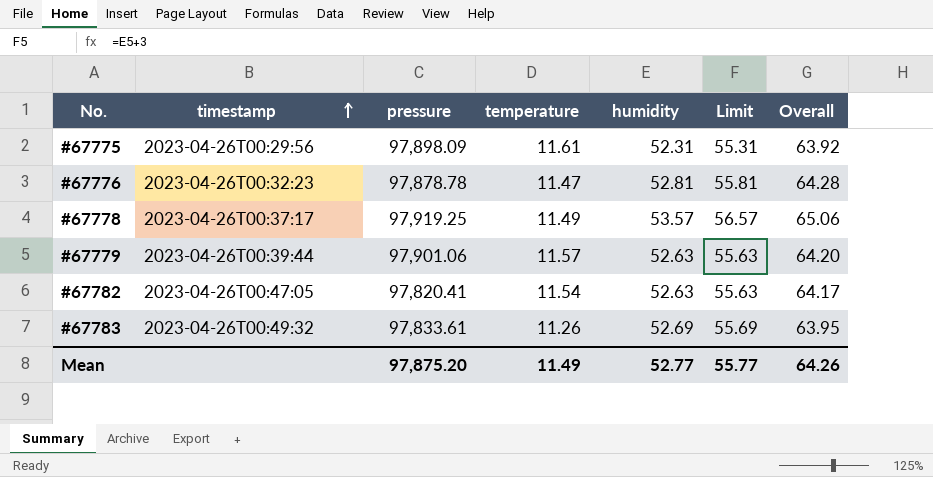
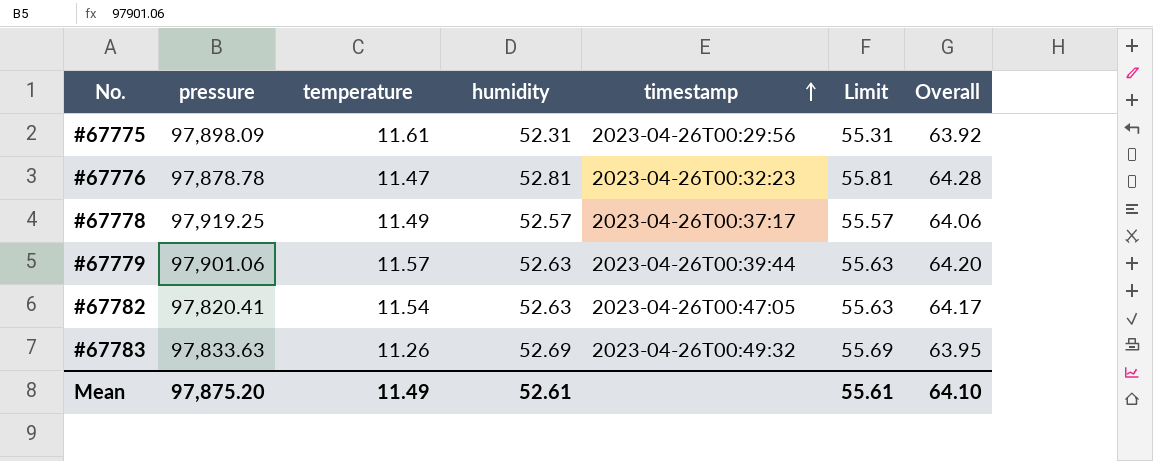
column timestamp | position: 2 -> 5
#67778 | humidity: 53.57 -> 52.57
#67778 | Limit: 56.57 -> 55.57
#67778 | Overall: 65.06 -> 64.06
#67783 | pressure: 97,833.61 -> 97,833.63
Mean | humidity: 52.77 -> 52.61
Mean | Limit: 55.77 -> 55.61
Mean | Overall: 64.26 -> 64.10

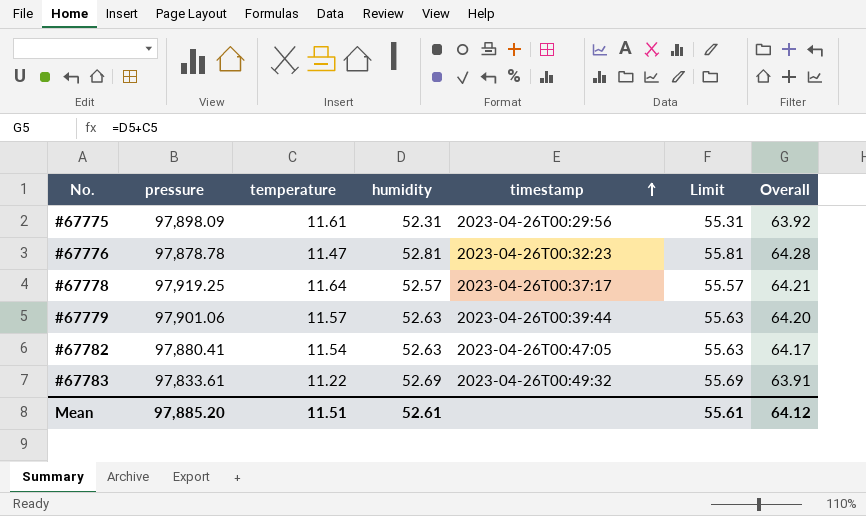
#67778 | temperature: 11.49 -> 11.64
#67778 | Overall: 64.06 -> 64.21
#67782 | pressure: 97,820.41 -> 97,880.41
#67783 | pressure: 97,833.63 -> 97,833.61
#67783 | temperature: 11.26 -> 11.22
#67783 | Overall: 63.95 -> 63.91
Mean | pressure: 97,875.20 -> 97,885.20
Mean | temperature: 11.49 -> 11.51
Mean | Overall: 64.10 -> 64.12

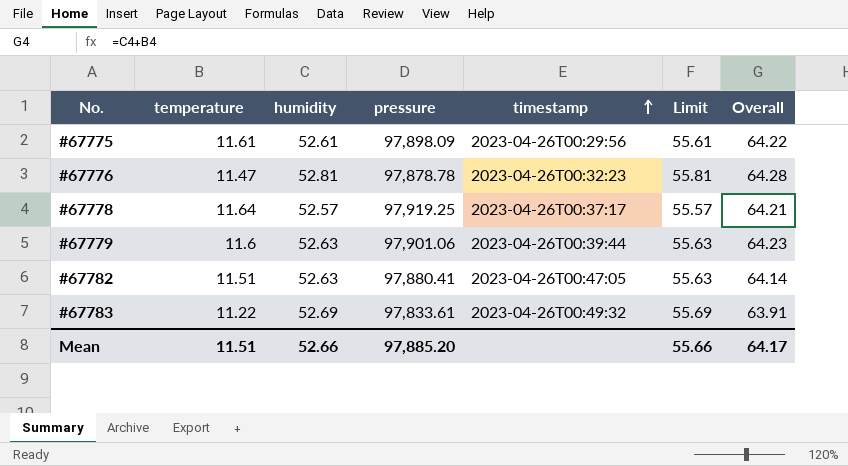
column pressure | position: 2 -> 4
#67775 | humidity: 52.31 -> 52.61
#67775 | Limit: 55.31 -> 55.61
#67775 | Overall: 63.92 -> 64.22
#67779 | temperature: 11.57 -> 11.6
#67779 | Overall: 64.20 -> 64.23
#67782 | temperature: 11.54 -> 11.51
#67782 | Overall: 64.17 -> 64.14
Mean | humidity: 52.61 -> 52.66
Mean | Limit: 55.61 -> 55.66
Mean | Overall: 64.12 -> 64.17

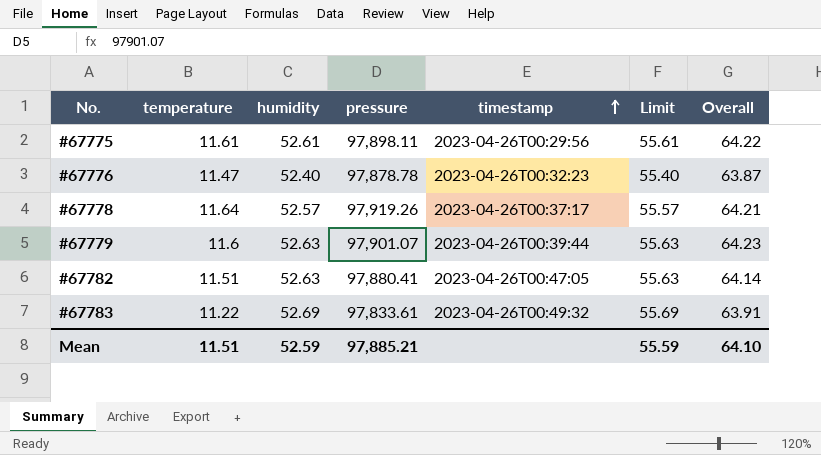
#67775 | pressure: 97,898.09 -> 97,898.11
#67776 | humidity: 52.81 -> 52.40
#67776 | Limit: 55.81 -> 55.40
#67776 | Overall: 64.28 -> 63.87
#67778 | pressure: 97,919.25 -> 97,919.26
#67779 | pressure: 97,901.06 -> 97,901.07
Mean | humidity: 52.66 -> 52.59
Mean | pressure: 97,885.20 -> 97,885.21
Mean | Limit: 55.66 -> 55.59
Mean | Overall: 64.17 -> 64.10

